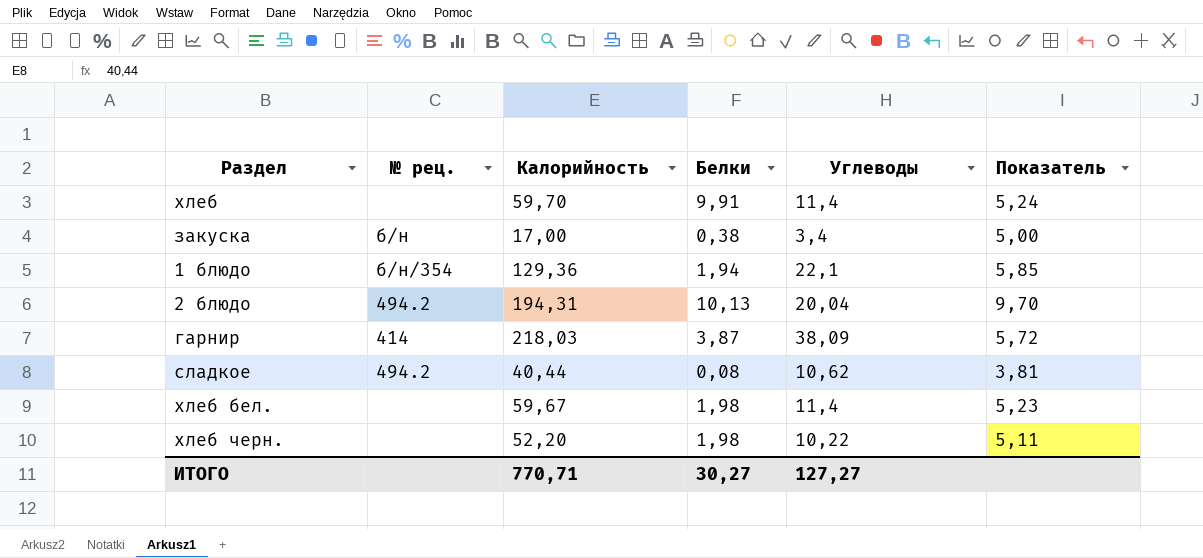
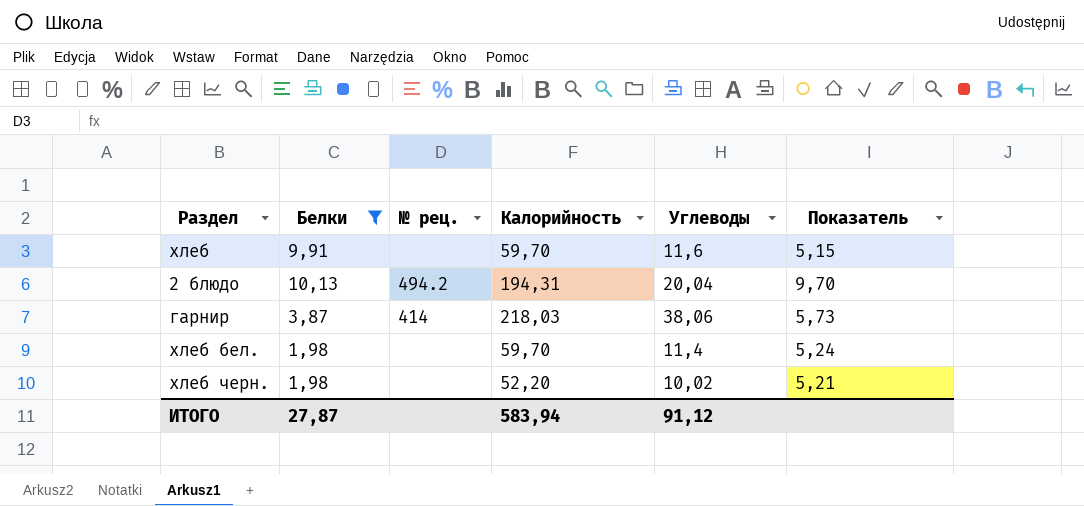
filter: none -> Белки >= 1,98
column Белки | position: 4 -> 2
хлеб | Углеводы: 11,4 -> 11,6
хлеб | Показатель: 5,24 -> 5,15
гарнир | Углеводы: 38,09 -> 38,06
гарнир | Показатель: 5,72 -> 5,73
хлеб бел. | Калорийность: 59,67 -> 59,70
хлеб бел. | Показатель: 5,23 -> 5,24
хлеб черн. | Углеводы: 10,22 -> 10,02
хлеб черн. | Показатель: 5,11 -> 5,21
ИТОГО | Белки: 30,27 -> 27,87
ИТОГО | Калорийность: 770,71 -> 583,94
ИТОГО | Углеводы: 127,27 -> 91,12

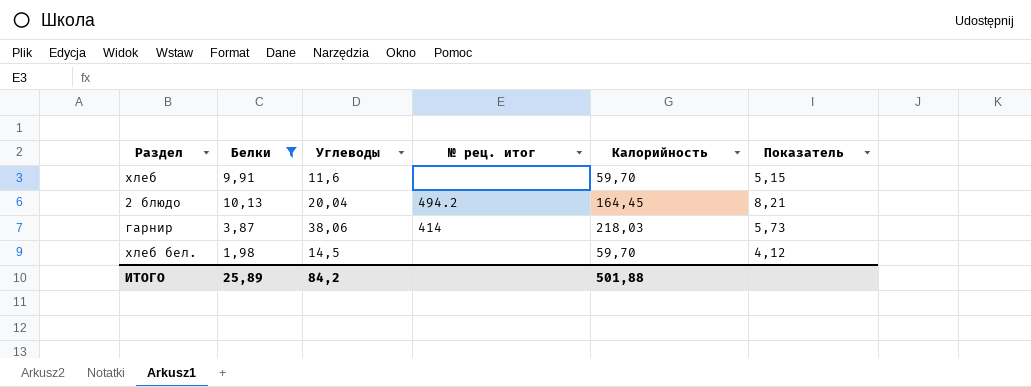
column Углеводы | position: 5 -> 3
column name: № рец. -> № рец. итог
row хлеб черн.: 1,98 | none | 52,20 | 10,02 | 5,21 -> none
2 блюдо | Калорийность: 194,31 -> 164,45
2 блюдо | Показатель: 9,70 -> 8,21
хлеб бел. | Углеводы: 11,4 -> 14,5
хлеб бел. | Показатель: 5,24 -> 4,12
ИТОГО | Белки: 27,87 -> 25,89
ИТОГО | Углеводы: 91,12 -> 84,2
ИТОГО | Калорийность: 583,94 -> 501,88

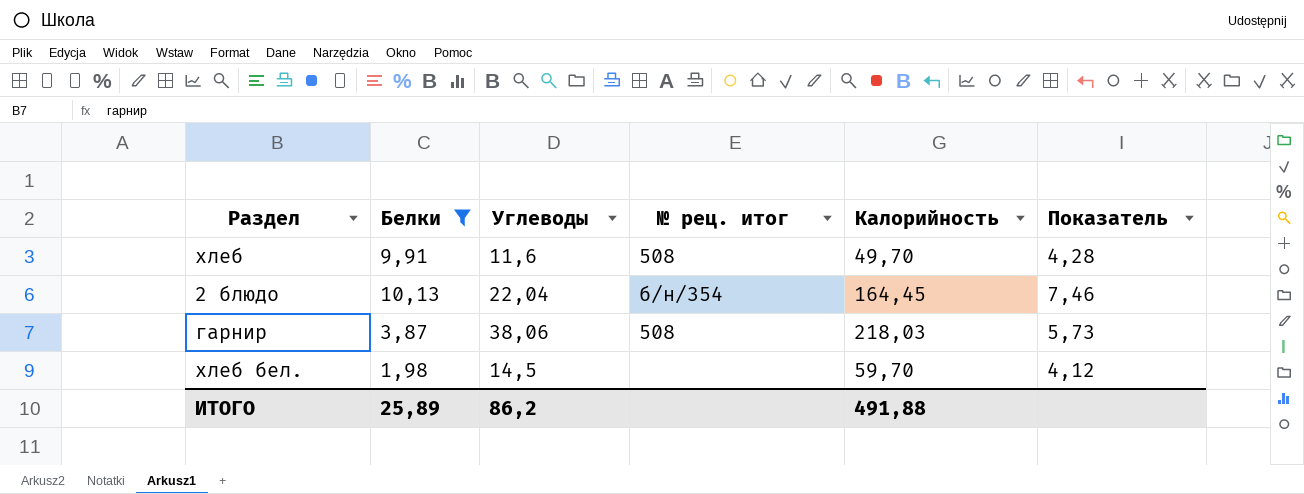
хлеб | № рец. итог: none -> 508
хлеб | Калорийность: 59,70 -> 49,70
хлеб | Показатель: 5,15 -> 4,28
2 блюдо | Углеводы: 20,04 -> 22,04
2 блюдо | № рец. итог: 494.2 -> б/н/354
2 блюдо | Показатель: 8,21 -> 7,46
гарнир | № рец. итог: 414 -> 508
ИТОГО | Углеводы: 84,2 -> 86,2
ИТОГО | Калорийность: 501,88 -> 491,88

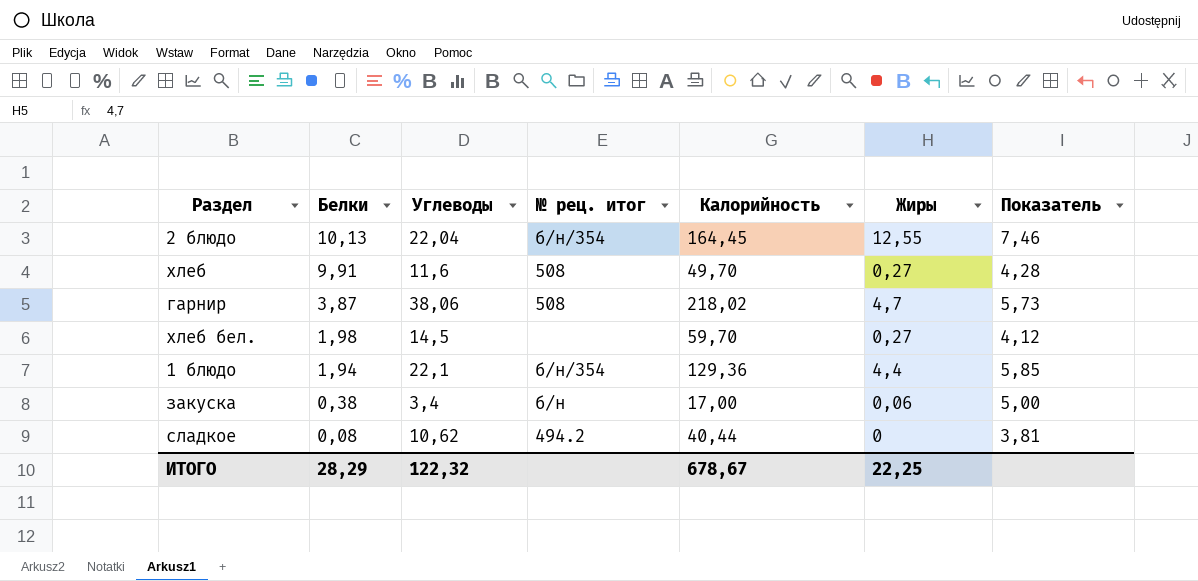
filter: Белки >= 1,98 -> none
row order: none -> Белки descending
column Жиры | position: none -> 6
гарнир | Калорийность: 218,03 -> 218,02
ИТОГО | Белки: 25,89 -> 28,29
ИТОГО | Углеводы: 86,2 -> 122,32
ИТОГО | Калорийность: 491,88 -> 678,67

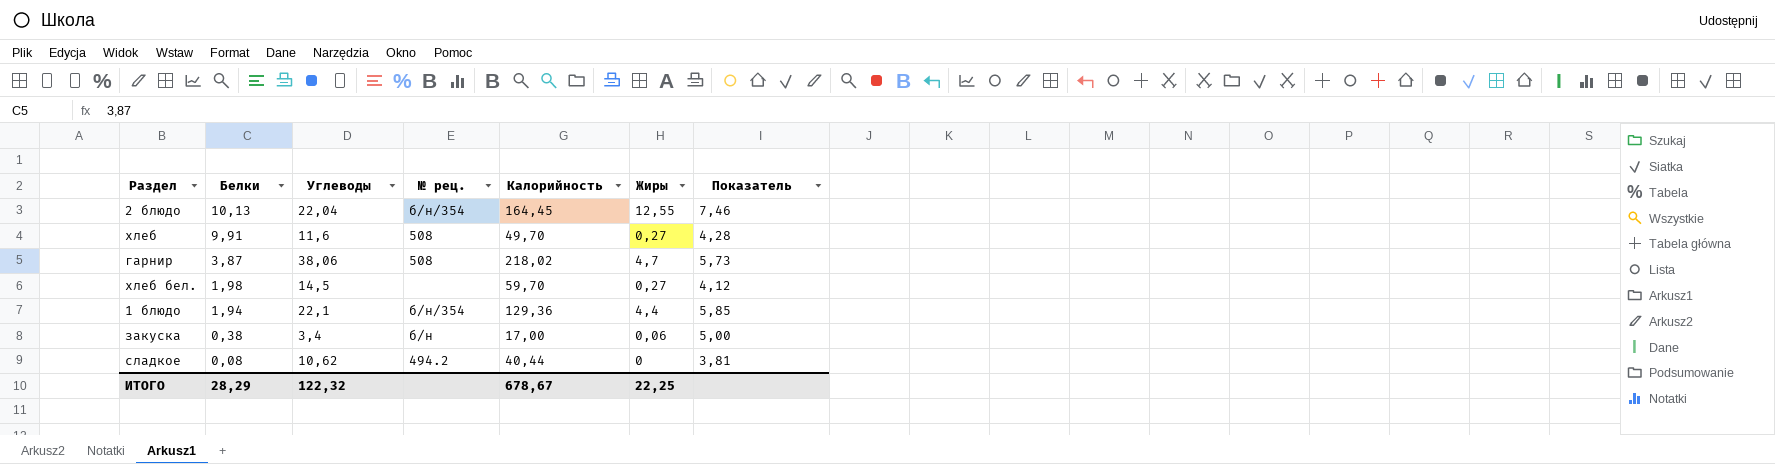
column name: № рец. итог -> № рец.

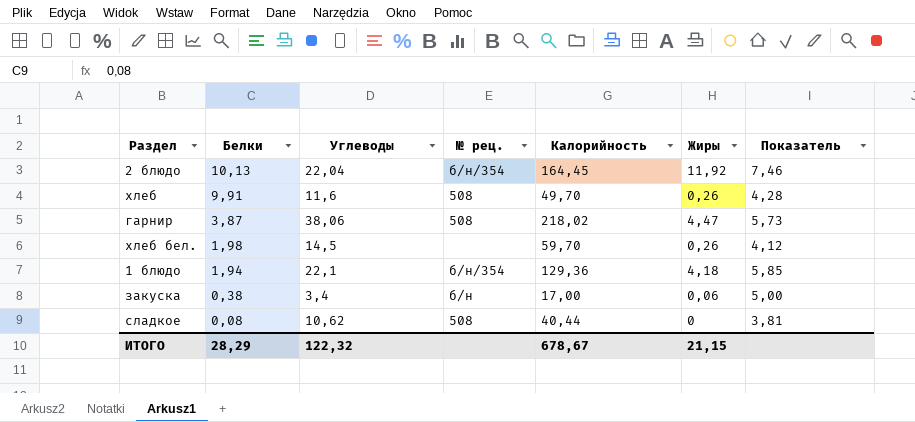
2 блюдо | Жиры: 12,55 -> 11,92
хлеб | Жиры: 0,27 -> 0,26
гарнир | Жиры: 4,7 -> 4,47
хлеб бел. | Жиры: 0,27 -> 0,26
1 блюдо | Жиры: 4,4 -> 4,18
сладкое | № рец.: 494.2 -> 508
ИТОГО | Жиры: 22,25 -> 21,15

